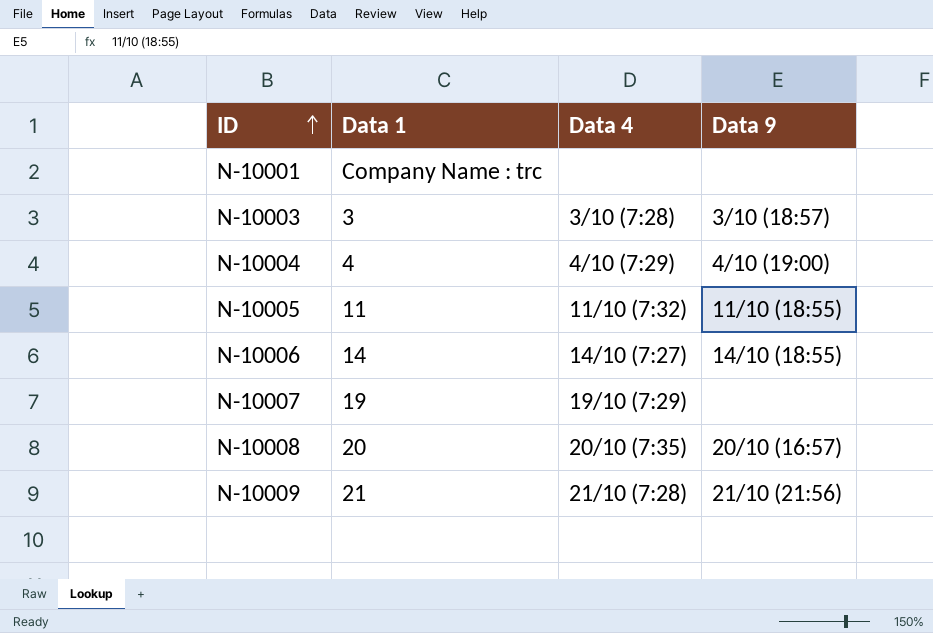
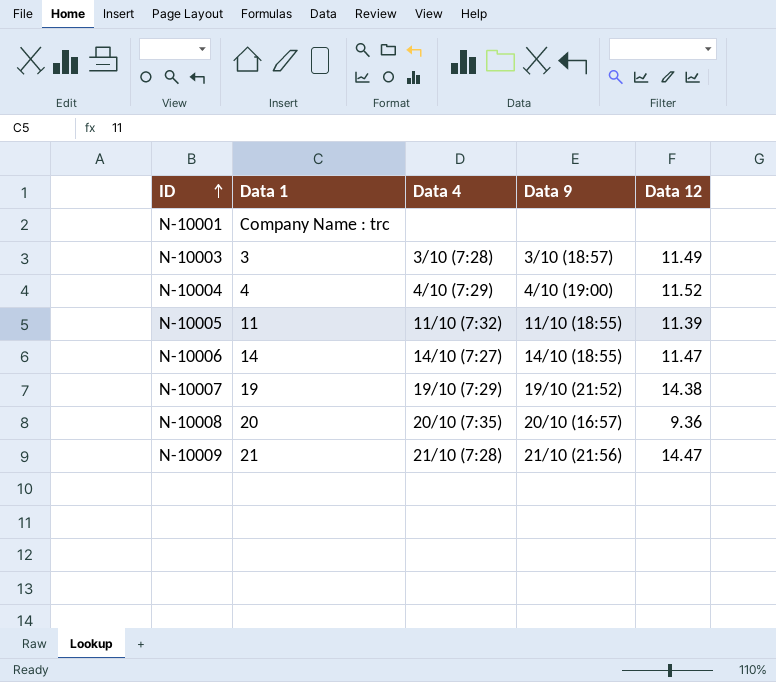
column Data 12 | position: none -> 5
N-10007 | Data 9: none -> 19/10 (21:52)

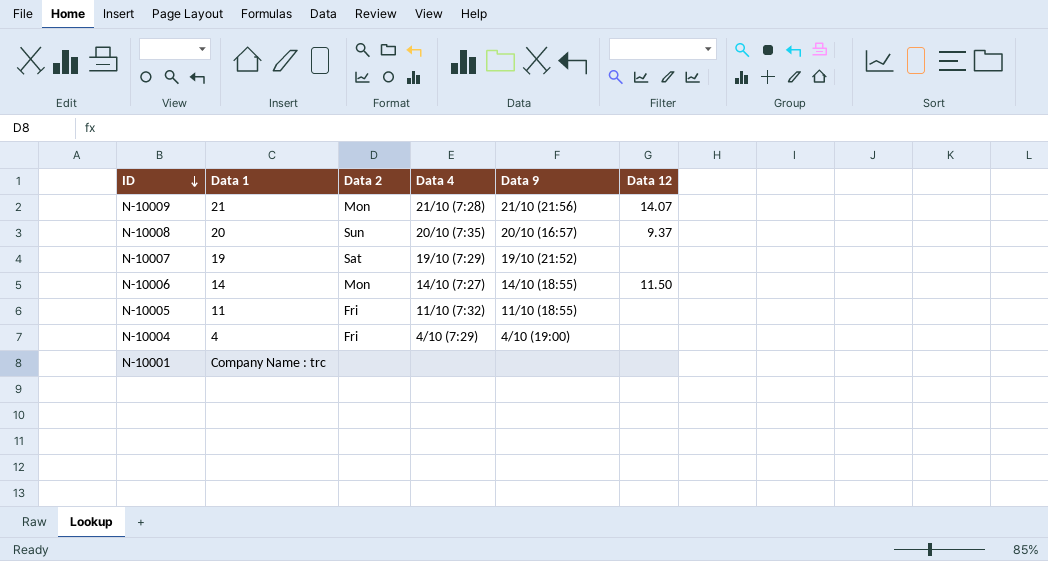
row order: ID ascending -> ID descending
column Data 2 | position: none -> 3
row N-10003: 3 | 3/10 (7:28) | 3/10 (18:57) | 11.49 -> none
N-10009 | Data 12: 14.47 -> 14.07
N-10008 | Data 12: 9.36 -> 9.37
N-10007 | Data 12: 14.38 -> none
N-10006 | Data 12: 11.47 -> 11.50
N-10005 | Data 12: 11.39 -> none
N-10004 | Data 12: 11.52 -> none

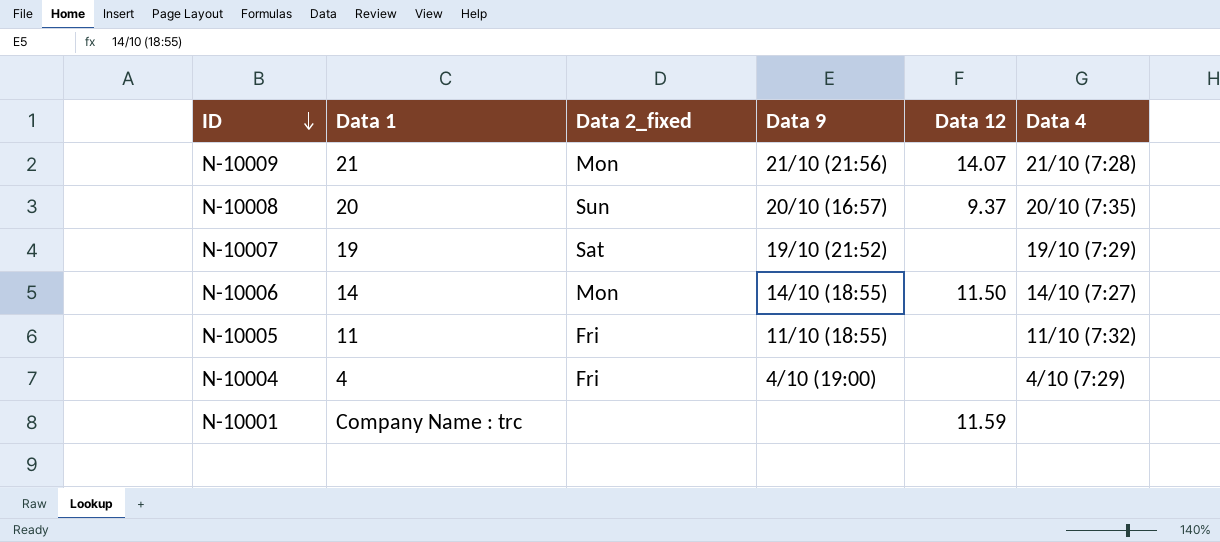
column name: Data 2 -> Data 2_fixed
column Data 4 | position: 4 -> 6
N-10001 | Data 12: none -> 11.59

